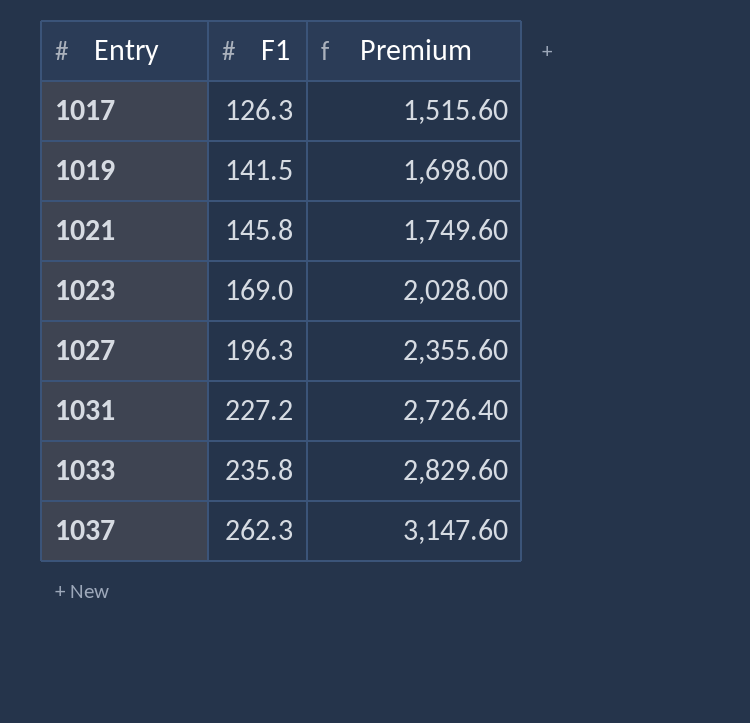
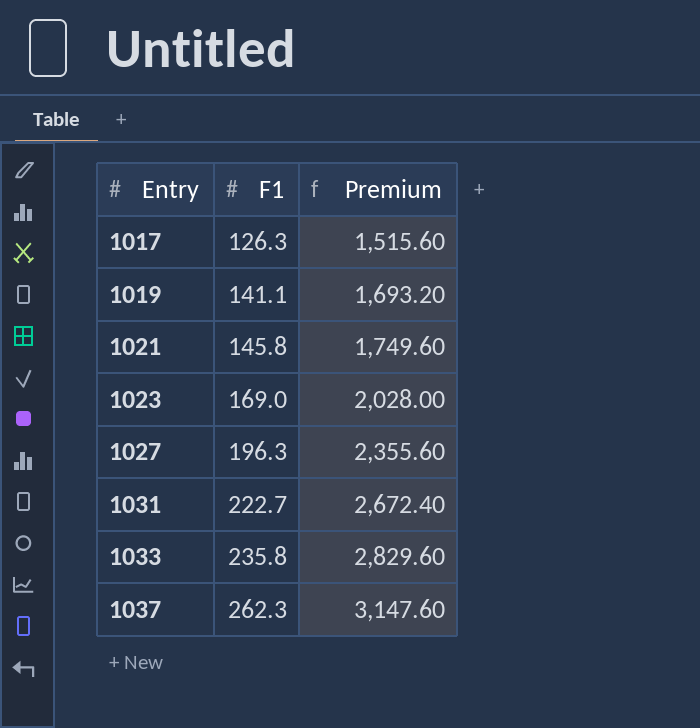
1019 | F1: 141.5 -> 141.1
1019 | Premium: 1,698.00 -> 1,693.20
1031 | F1: 227.2 -> 222.7
1031 | Premium: 2,726.40 -> 2,672.40

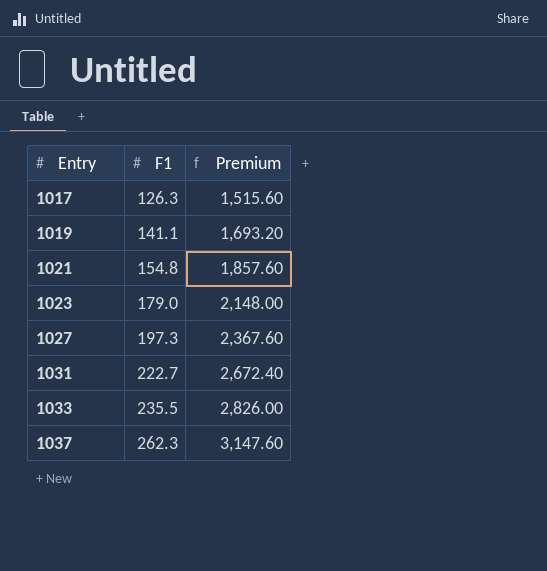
1021 | F1: 145.8 -> 154.8
1021 | Premium: 1,749.60 -> 1,857.60
1023 | F1: 169.0 -> 179.0
1023 | Premium: 2,028.00 -> 2,148.00
1027 | F1: 196.3 -> 197.3
1027 | Premium: 2,355.60 -> 2,367.60
1033 | F1: 235.8 -> 235.5
1033 | Premium: 2,829.60 -> 2,826.00

